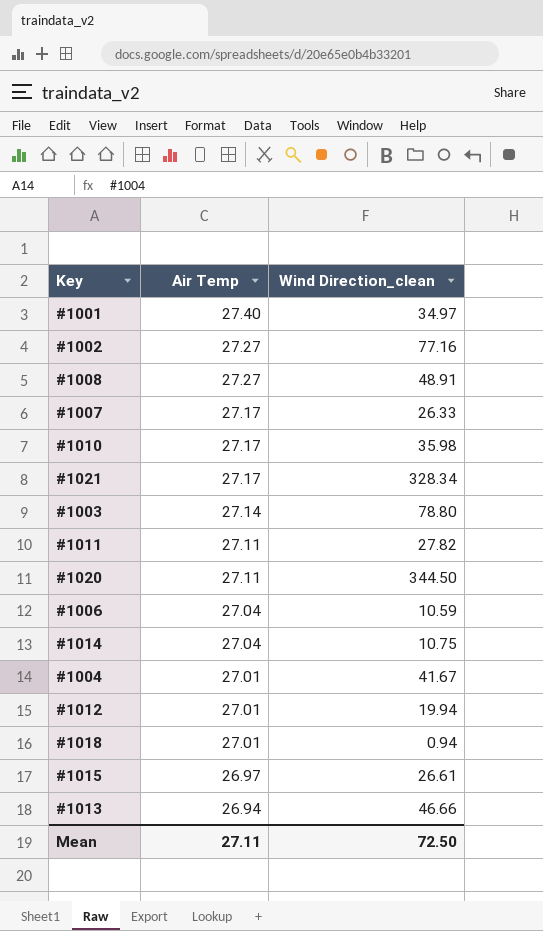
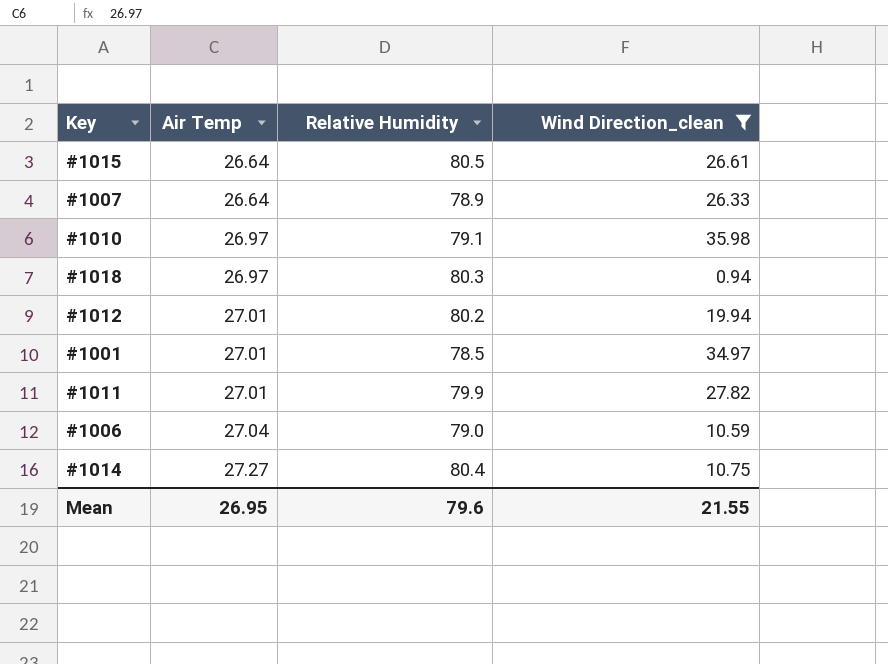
filter: none -> Wind Direction_clean <= 35.98
row order: Air Temp descending -> Air Temp ascending
column Relative Humidity | position: none -> 3
#1015 | Air Temp: 26.97 -> 26.64
#1007 | Air Temp: 27.17 -> 26.64
#1010 | Air Temp: 27.17 -> 26.97
#1018 | Air Temp: 27.01 -> 26.97
#1001 | Air Temp: 27.40 -> 27.01
#1011 | Air Temp: 27.11 -> 27.01
#1014 | Air Temp: 27.04 -> 27.27
Mean | Air Temp: 27.11 -> 26.95
Mean | Wind Direction_clean: 72.50 -> 21.55

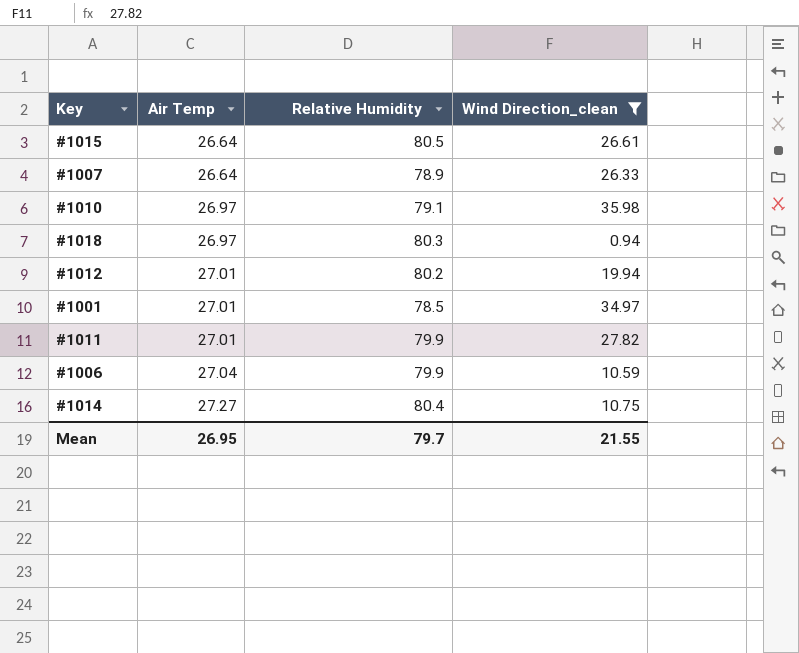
#1006 | Relative Humidity: 79.0 -> 79.9
Mean | Relative Humidity: 79.6 -> 79.7

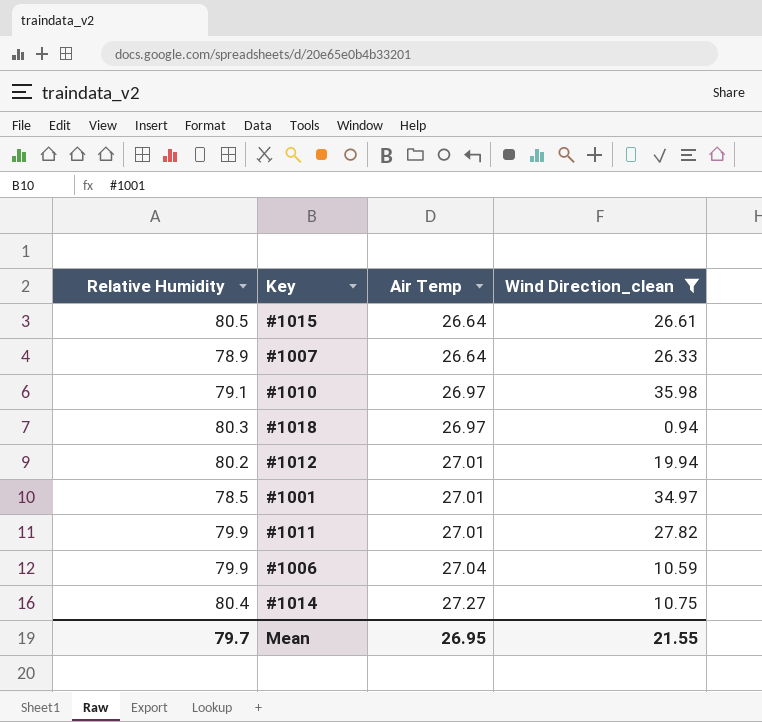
column Relative Humidity | position: 3 -> 1

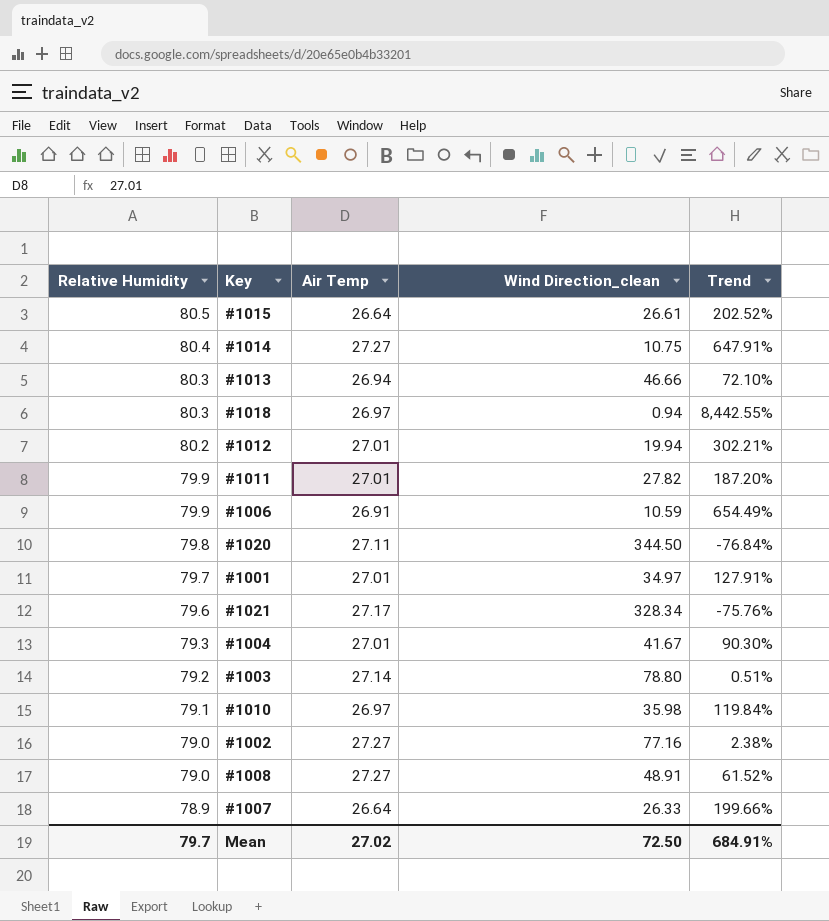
filter: Wind Direction_clean <= 35.98 -> none
row order: Air Temp ascending -> Relative Humidity descending
column Trend | formula: none -> ([Relative Humidity] - [Wind Direction_clean]) / [Wind Direction_clean]
#1006 | Air Temp: 27.04 -> 26.91
#1001 | Relative Humidity: 78.5 -> 79.7
Mean | Air Temp: 26.95 -> 27.02
Mean | Wind Direction_clean: 21.55 -> 72.50

